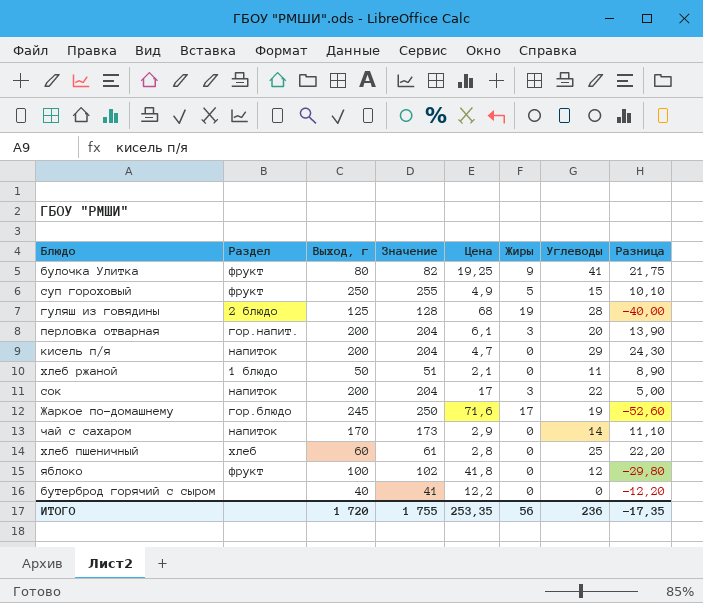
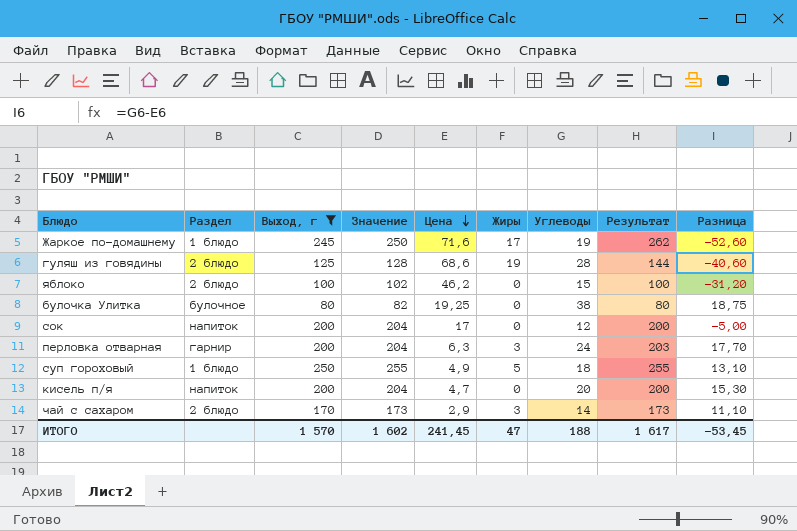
filter: none -> Выход, г >= 80
row order: none -> Цена descending
column Результат | formula: none -> [Выход, г] + [Жиры]
Жаркое по-домашнему | Раздел: гор.блюдо -> 1 блюдо
гуляш из говядины | Цена: 68 -> 68,6
гуляш из говядины | Разница: -40,00 -> -40,60
яблоко | Раздел: фрукт -> 2 блюдо
яблоко | Цена: 41,8 -> 46,2
яблоко | Углеводы: 12 -> 15
яблоко | Разница: -29,80 -> -31,20
булочка Улитка | Раздел: фрукт -> булочное
булочка Улитка | Жиры: 9 -> 0
булочка Улитка | Углеводы: 41 -> 38
булочка Улитка | Разница: 21,75 -> 18,75
сок | Жиры: 3 -> 0
сок | Углеводы: 22 -> 12
сок | Разница: 5,00 -> -5,00
перловка отварная | Раздел: гор.напит. -> гарнир
перловка отварная | Цена: 6,1 -> 6,3
перловка отварная | Углеводы: 20 -> 24
перловка отварная | Разница: 13,90 -> 17,70
суп гороховый | Раздел: фрукт -> 1 блюдо
суп гороховый | Углеводы: 15 -> 18
суп гороховый | Разница: 10,10 -> 13,10
кисель п/я | Углеводы: 29 -> 20
кисель п/я | Разница: 24,30 -> 15,30
чай с сахаром | Раздел: напиток -> 2 блюдо
чай с сахаром | Жиры: 0 -> 3
ИТОГО | Выход, г: 1 720 -> 1 570
ИТОГО | Значение: 1 755 -> 1 602
ИТОГО | Цена: 253,35 -> 241,45
ИТОГО | Жиры: 56 -> 47
ИТОГО | Углеводы: 236 -> 188
ИТОГО | Разница: -17,35 -> -53,45

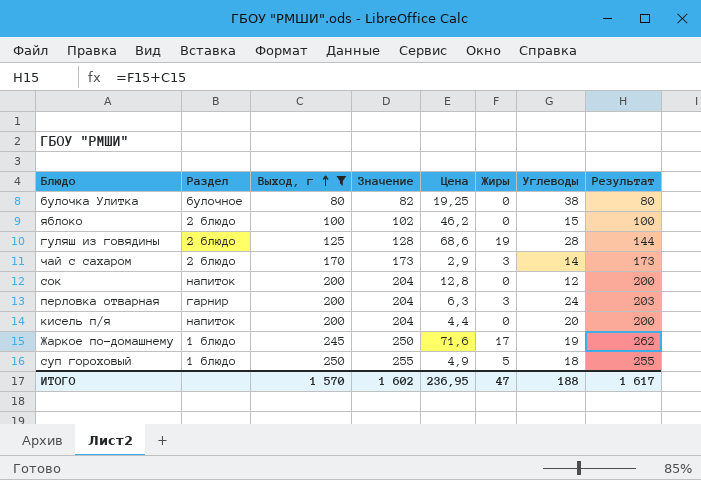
row order: Цена descending -> Выход, г ascending
column Разница | formula: [Углеводы] - [Цена] -> none
сок | Цена: 17 -> 12,8
кисель п/я | Цена: 4,7 -> 4,4
ИТОГО | Цена: 241,45 -> 236,95

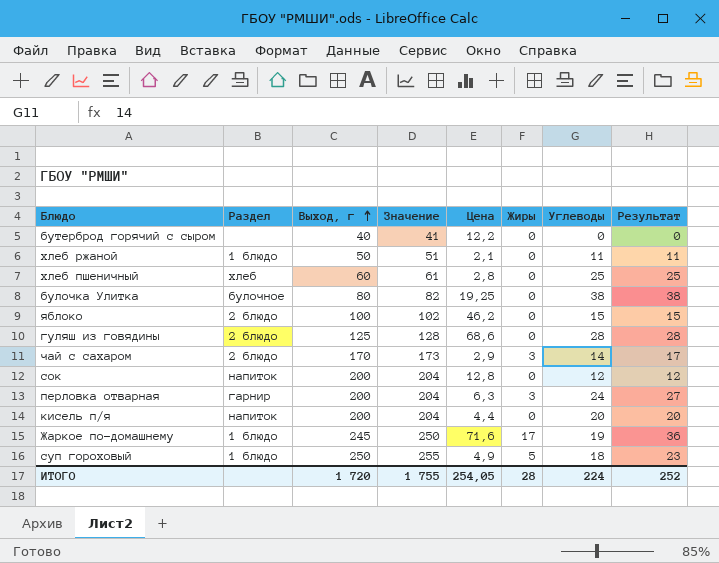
filter: Выход, г >= 80 -> none
column Результат | formula: [Выход, г] + [Жиры] -> [Жиры] + [Углеводы]
гуляш из говядины | Жиры: 19 -> 0
ИТОГО | Выход, г: 1 570 -> 1 720
ИТОГО | Значение: 1 602 -> 1 755
ИТОГО | Цена: 236,95 -> 254,05
ИТОГО | Жиры: 47 -> 28
ИТОГО | Углеводы: 188 -> 224
ИТОГО | Результат: 1 617 -> 252

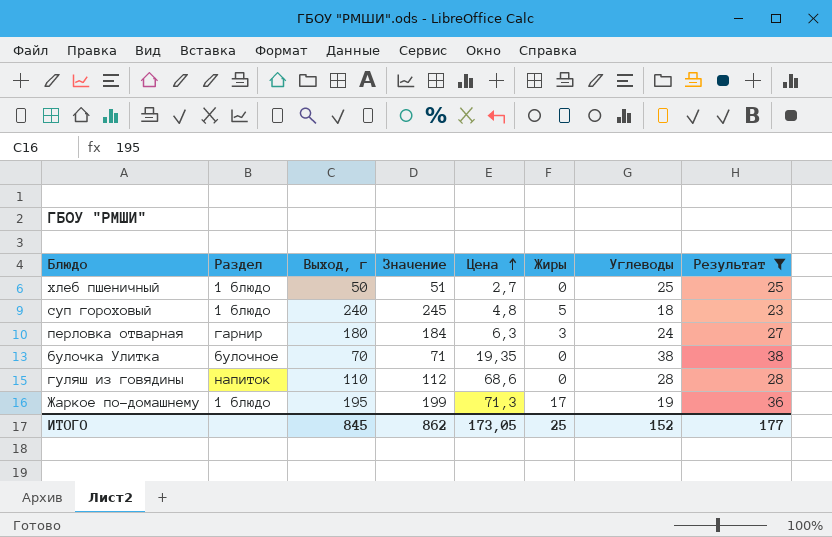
filter: none -> Результат >= 23
row order: Выход, г ascending -> Цена ascending
хлеб пшеничный | Раздел: хлеб -> 1 блюдо
хлеб пшеничный | Выход, г: 60 -> 50
хлеб пшеничный | Значение: 61 -> 51
хлеб пшеничный | Цена: 2,8 -> 2,7
суп гороховый | Выход, г: 250 -> 240
суп гороховый | Значение: 255 -> 245
суп гороховый | Цена: 4,9 -> 4,8
перловка отварная | Выход, г: 200 -> 180
перловка отварная | Значение: 204 -> 184
булочка Улитка | Выход, г: 80 -> 70
булочка Улитка | Значение: 82 -> 71
булочка Улитка | Цена: 19,25 -> 19,35
гуляш из говядины | Раздел: 2 блюдо -> напиток
гуляш из говядины | Выход, г: 125 -> 110
гуляш из говядины | Значение: 128 -> 112
Жаркое по-домашнему | Выход, г: 245 -> 195
Жаркое по-домашнему | Значение: 250 -> 199
Жаркое по-домашнему | Цена: 71,6 -> 71,3
ИТОГО | Выход, г: 1 720 -> 845
ИТОГО | Значение: 1 755 -> 862
ИТОГО | Цена: 254,05 -> 173,05
ИТОГО | Жиры: 28 -> 25
ИТОГО | Углеводы: 224 -> 152
ИТОГО | Результат: 252 -> 177

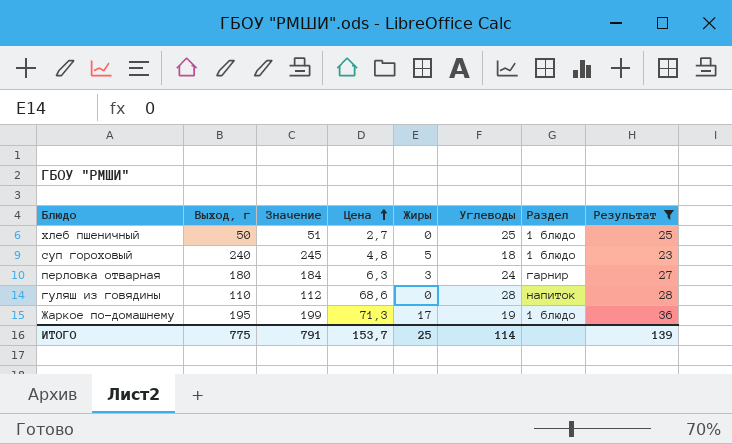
column Раздел | position: 2 -> 7
row булочка Улитка: булочное | 70 | 71 | 19,35 | 0 | 38 | 38 -> none
ИТОГО | Выход, г: 845 -> 775
ИТОГО | Значение: 862 -> 791
ИТОГО | Цена: 173,05 -> 153,7
ИТОГО | Углеводы: 152 -> 114
ИТОГО | Результат: 177 -> 139

